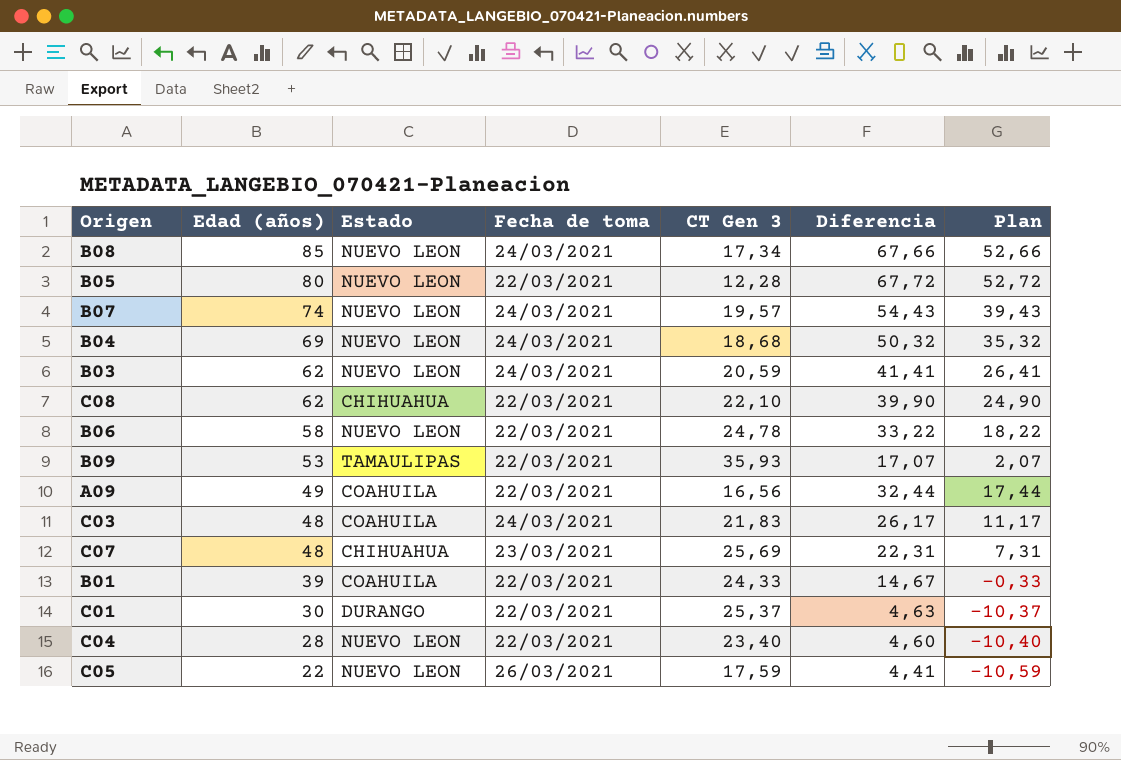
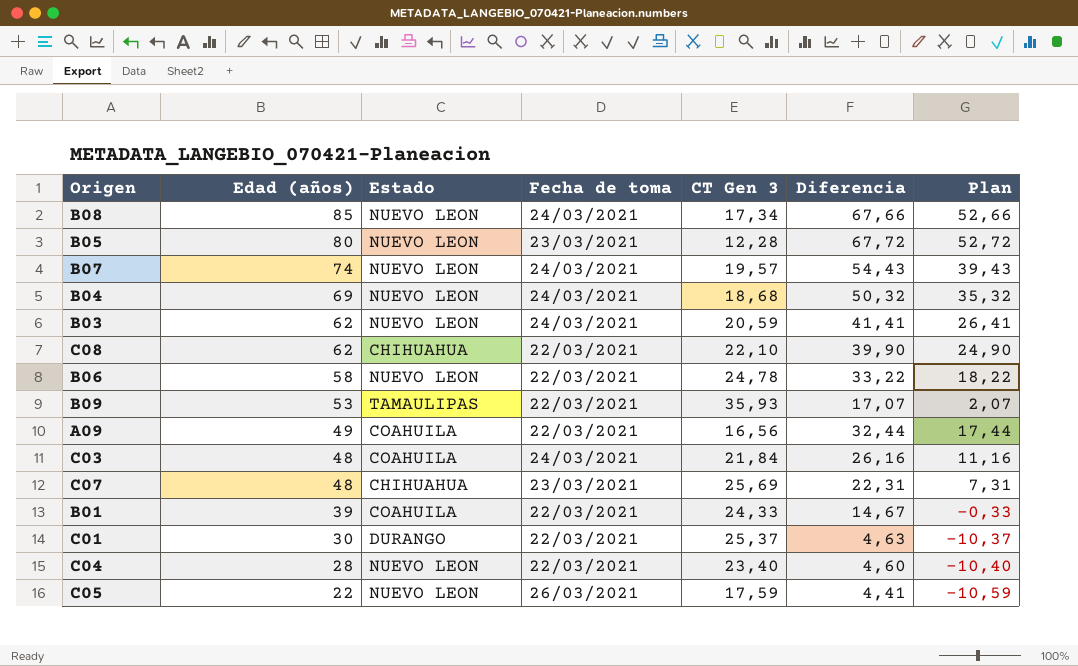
B05 | Fecha de toma: 22/03/2021 -> 23/03/2021
C03 | CT Gen 3: 21,83 -> 21,84
C03 | Diferencia: 26,17 -> 26,16
C03 | Plan: 11,17 -> 11,16

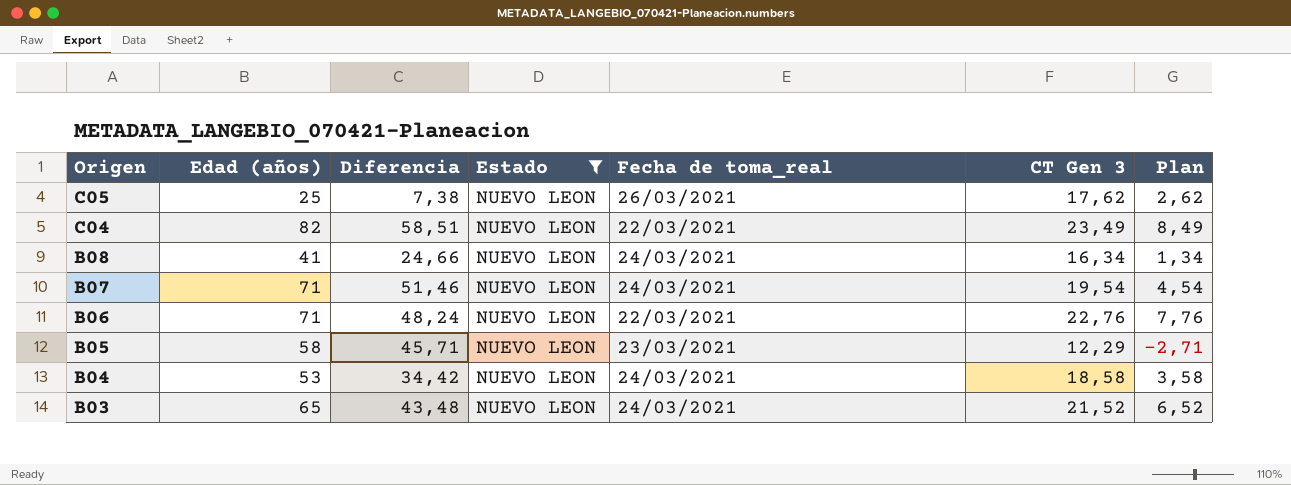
filter: none -> Estado = NUEVO LEON
row order: Edad (años) descending -> Origen descending
column Diferencia | position: 6 -> 3
column name: Fecha de toma -> Fecha de toma_real
column Plan | formula: [Diferencia] - 15 -> [CT Gen 3] - 15
C05 | Edad (años): 22 -> 25
C05 | Diferencia: 4,41 -> 7,38
C05 | CT Gen 3: 17,59 -> 17,62
C04 | Edad (años): 28 -> 82
C04 | Diferencia: 4,60 -> 58,51
C04 | CT Gen 3: 23,40 -> 23,49
B08 | Edad (años): 85 -> 41
B08 | Diferencia: 67,66 -> 24,66
B08 | CT Gen 3: 17,34 -> 16,34
B07 | Edad (años): 74 -> 71
B07 | Diferencia: 54,43 -> 51,46
B07 | CT Gen 3: 19,57 -> 19,54
B06 | Edad (años): 58 -> 71
B06 | Diferencia: 33,22 -> 48,24
B06 | CT Gen 3: 24,78 -> 22,76
B05 | Edad (años): 80 -> 58
B05 | Diferencia: 67,72 -> 45,71
B05 | CT Gen 3: 12,28 -> 12,29
B04 | Edad (años): 69 -> 53
B04 | Diferencia: 50,32 -> 34,42
B04 | CT Gen 3: 18,68 -> 18,58
B03 | Edad (años): 62 -> 65
B03 | Diferencia: 41,41 -> 43,48
B03 | CT Gen 3: 20,59 -> 21,52

